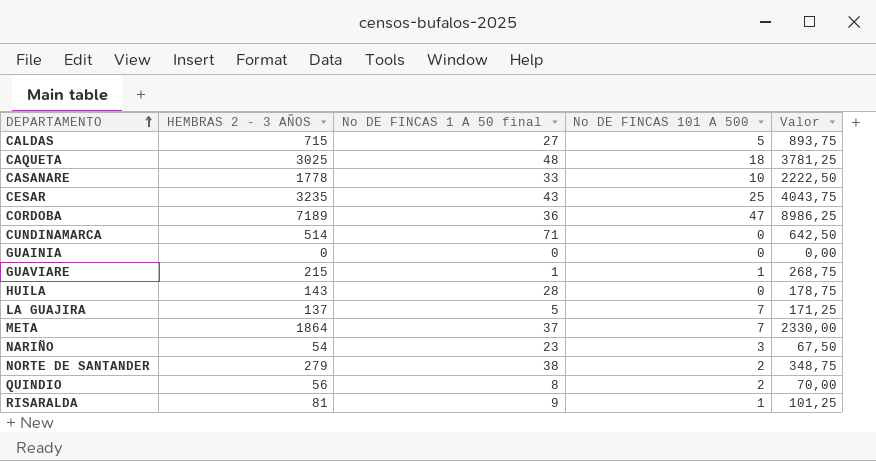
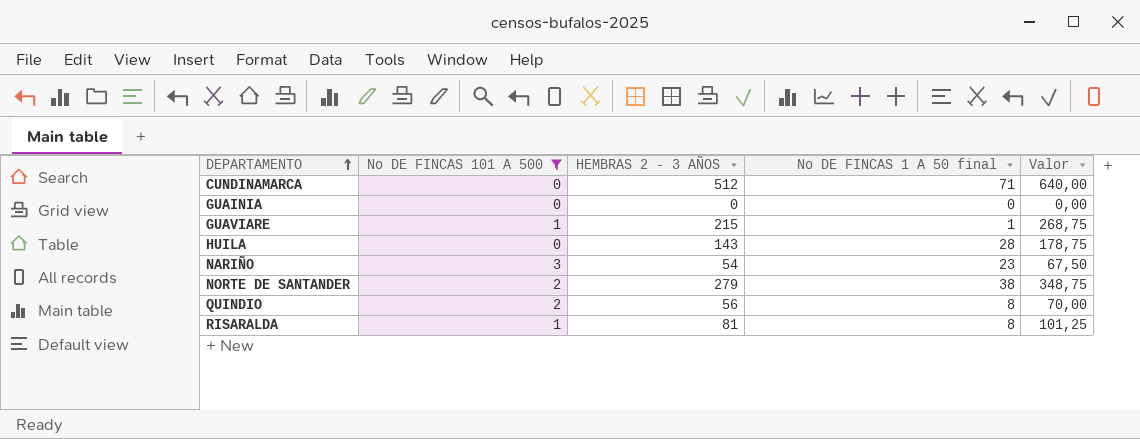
filter: none -> No DE FINCAS 101 A 500 <= 3
column No DE FINCAS 101 A 500 | position: 4 -> 2
CUNDINAMARCA | HEMBRAS 2 - 3 AÑOS: 514 -> 512
CUNDINAMARCA | Valor: 642,50 -> 640,00
RISARALDA | No DE FINCAS 1 A 50 final: 9 -> 8

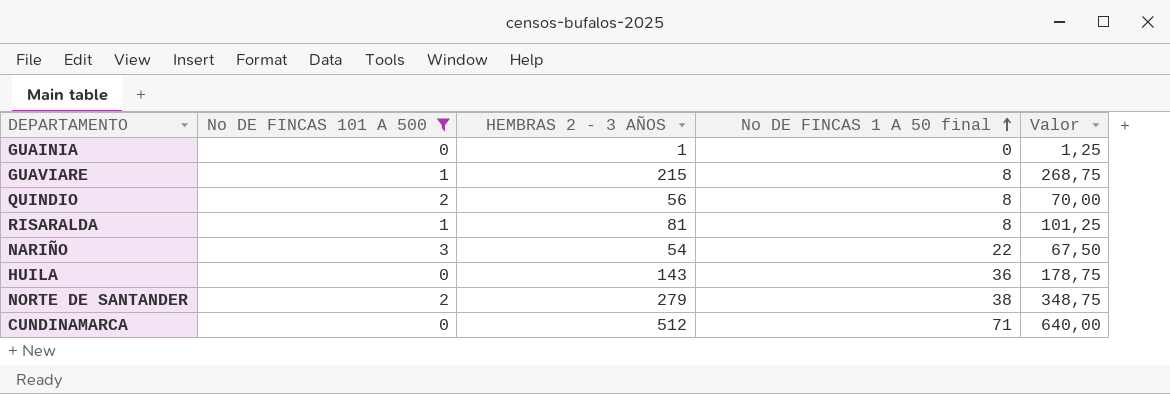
row order: DEPARTAMENTO ascending -> No DE FINCAS 1 A 50 final ascending
GUAINIA | HEMBRAS 2 - 3 AÑOS: 0 -> 1
GUAINIA | Valor: 0,00 -> 1,25
GUAVIARE | No DE FINCAS 1 A 50 final: 1 -> 8
NARIÑO | No DE FINCAS 1 A 50 final: 23 -> 22
HUILA | No DE FINCAS 1 A 50 final: 28 -> 36

